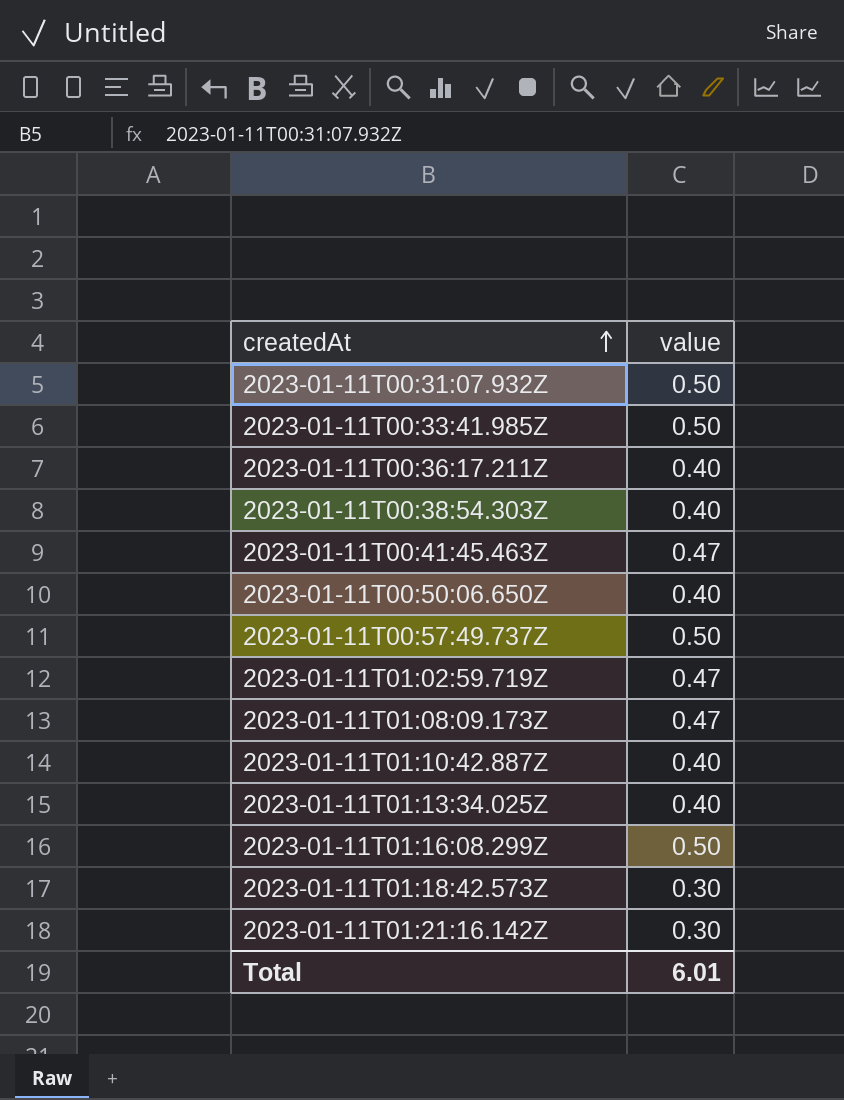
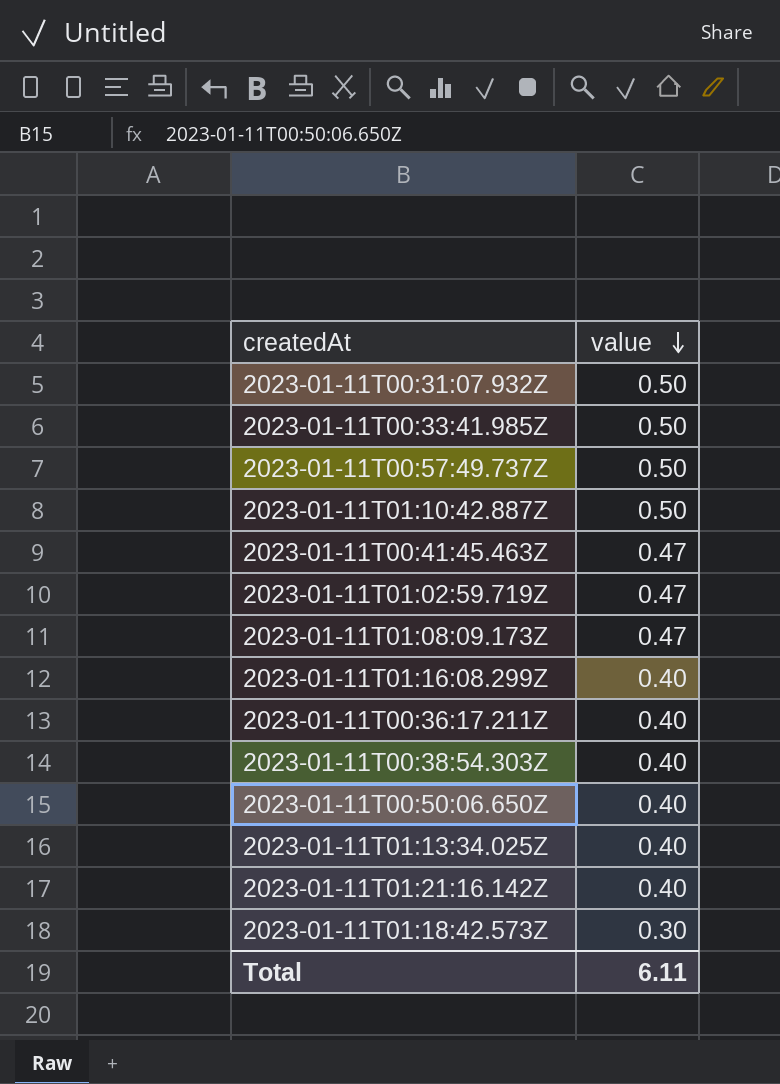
row order: createdAt ascending -> value descending
2023-01-11T01:10:42.887Z | value: 0.40 -> 0.50
2023-01-11T01:16:08.299Z | value: 0.50 -> 0.40
2023-01-11T01:21:16.142Z | value: 0.30 -> 0.40
Total | value: 6.01 -> 6.11

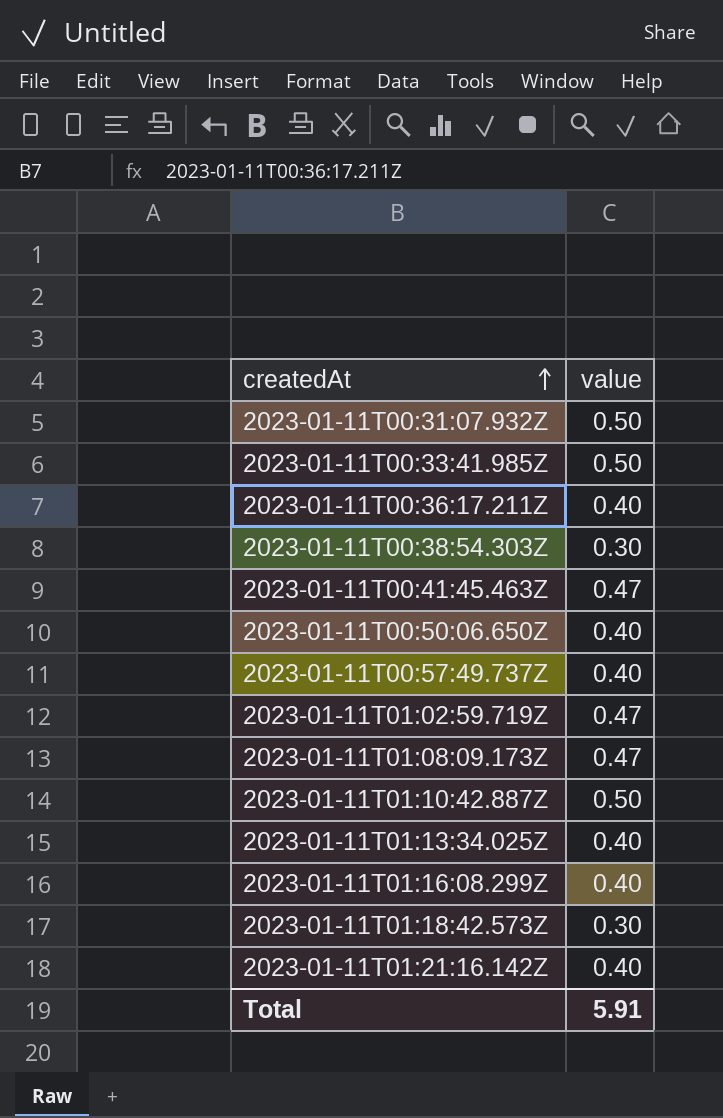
row order: value descending -> createdAt ascending
2023-01-11T00:38:54.303Z | value: 0.40 -> 0.30
2023-01-11T00:57:49.737Z | value: 0.50 -> 0.40
Total | value: 6.11 -> 5.91

